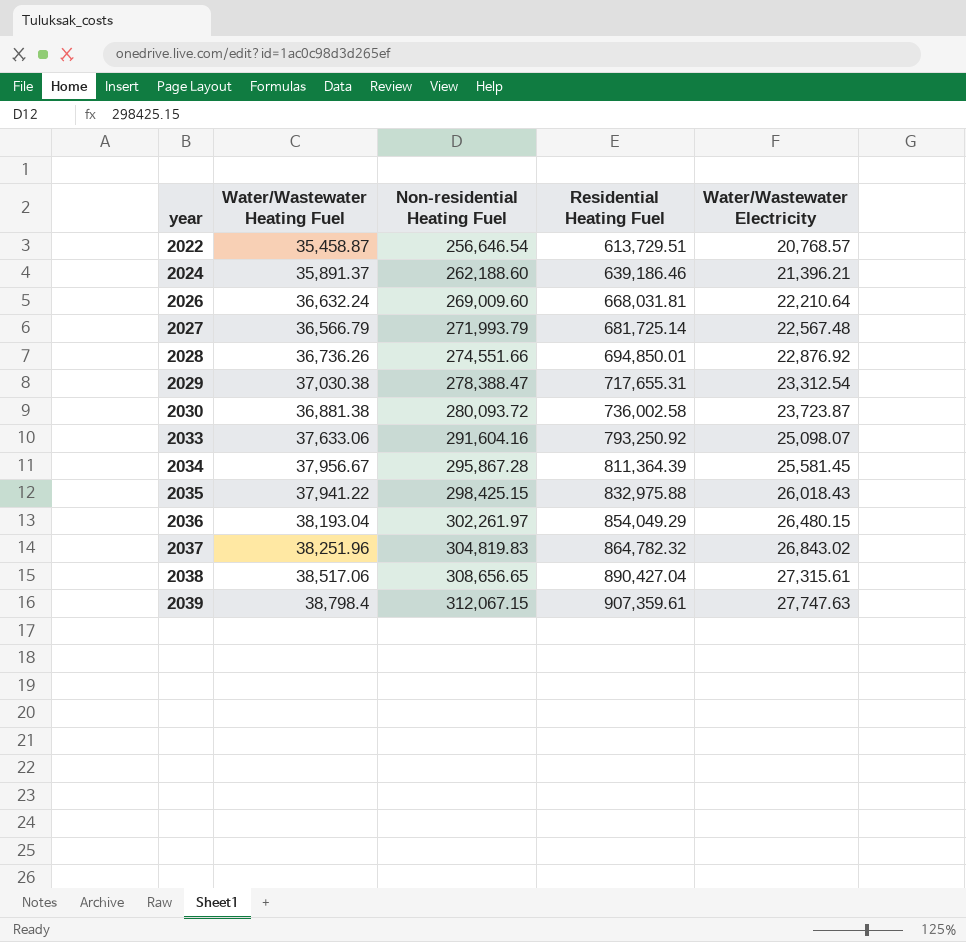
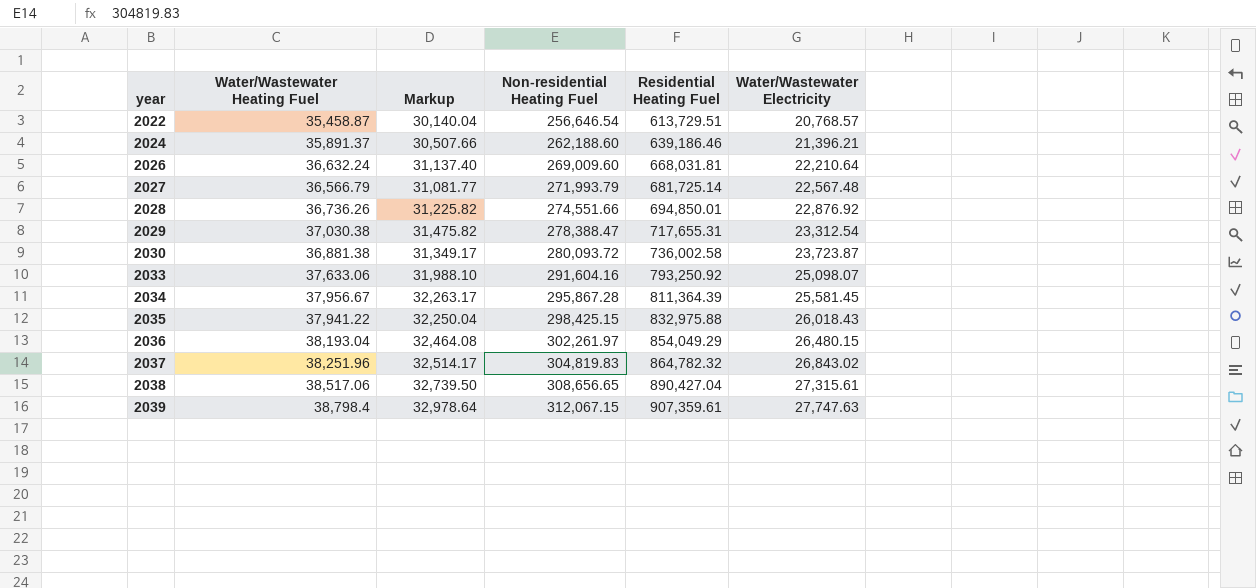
column Markup | formula: none -> [Water/Wastewater Heating Fuel] * 0.85

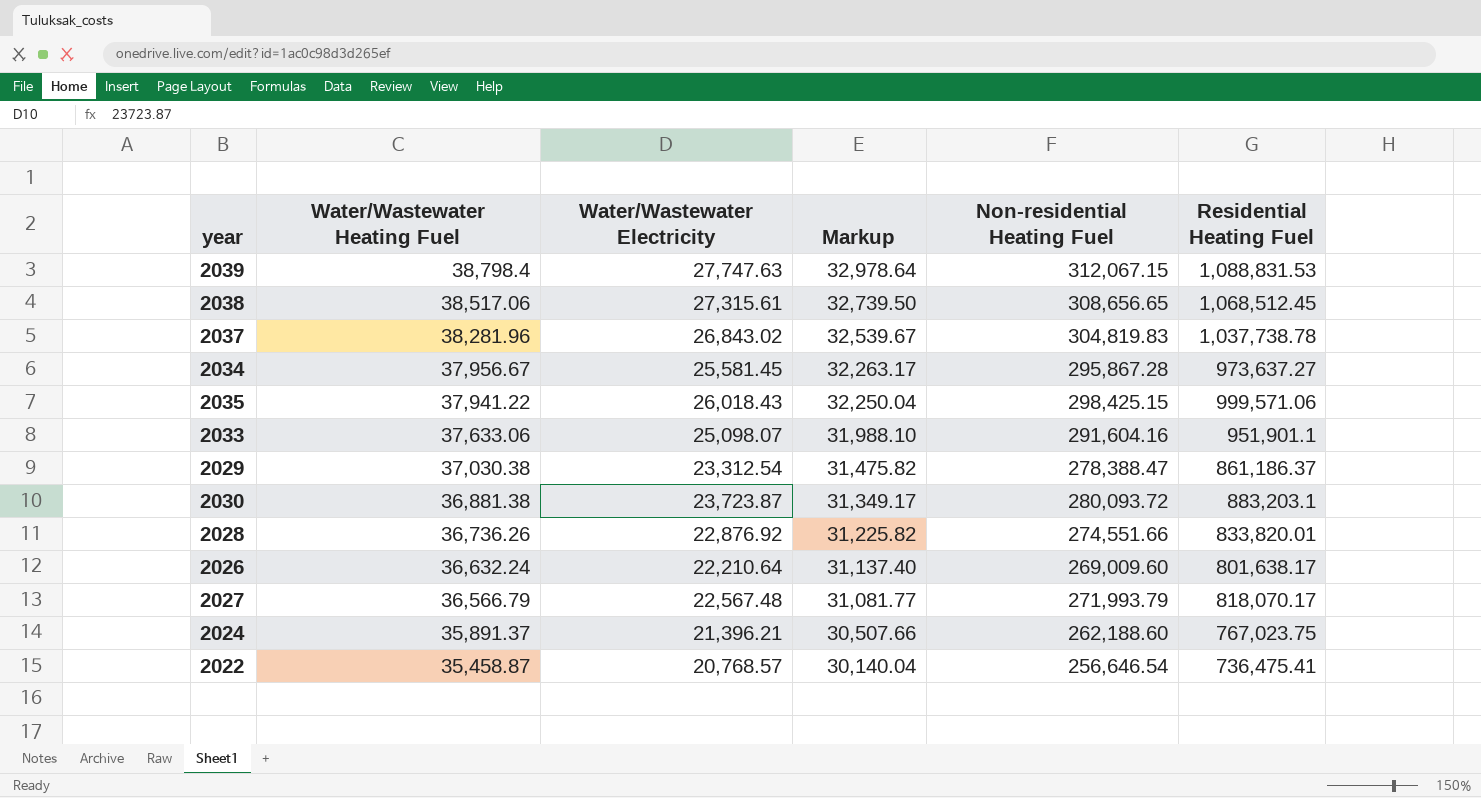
row order: year ascending -> Water/Wastewater Heating Fuel descending
column Water/Wastewater Electricity | position: 6 -> 3
row 2036: 38,193.04 | 32,464.08 | 302,261.97 | 854,049.29 | 26,480.15 -> none
2039 | Residential Heating Fuel: 907,359.61 -> 1,088,831.53
2038 | Residential Heating Fuel: 890,427.04 -> 1,068,512.45
2037 | Water/Wastewater Heating Fuel: 38,251.96 -> 38,281.96
2037 | Markup: 32,514.17 -> 32,539.67
2037 | Residential Heating Fuel: 864,782.32 -> 1,037,738.78
2034 | Residential Heating Fuel: 811,364.39 -> 973,637.27
2035 | Residential Heating Fuel: 832,975.88 -> 999,571.06
2033 | Residential Heating Fuel: 793,250.92 -> 951,901.1
2029 | Residential Heating Fuel: 717,655.31 -> 861,186.37
2030 | Residential Heating Fuel: 736,002.58 -> 883,203.1
2028 | Residential Heating Fuel: 694,850.01 -> 833,820.01
2026 | Residential Heating Fuel: 668,031.81 -> 801,638.17
2027 | Residential Heating Fuel: 681,725.14 -> 818,070.17
2024 | Residential Heating Fuel: 639,186.46 -> 767,023.75
2022 | Residential Heating Fuel: 613,729.51 -> 736,475.41

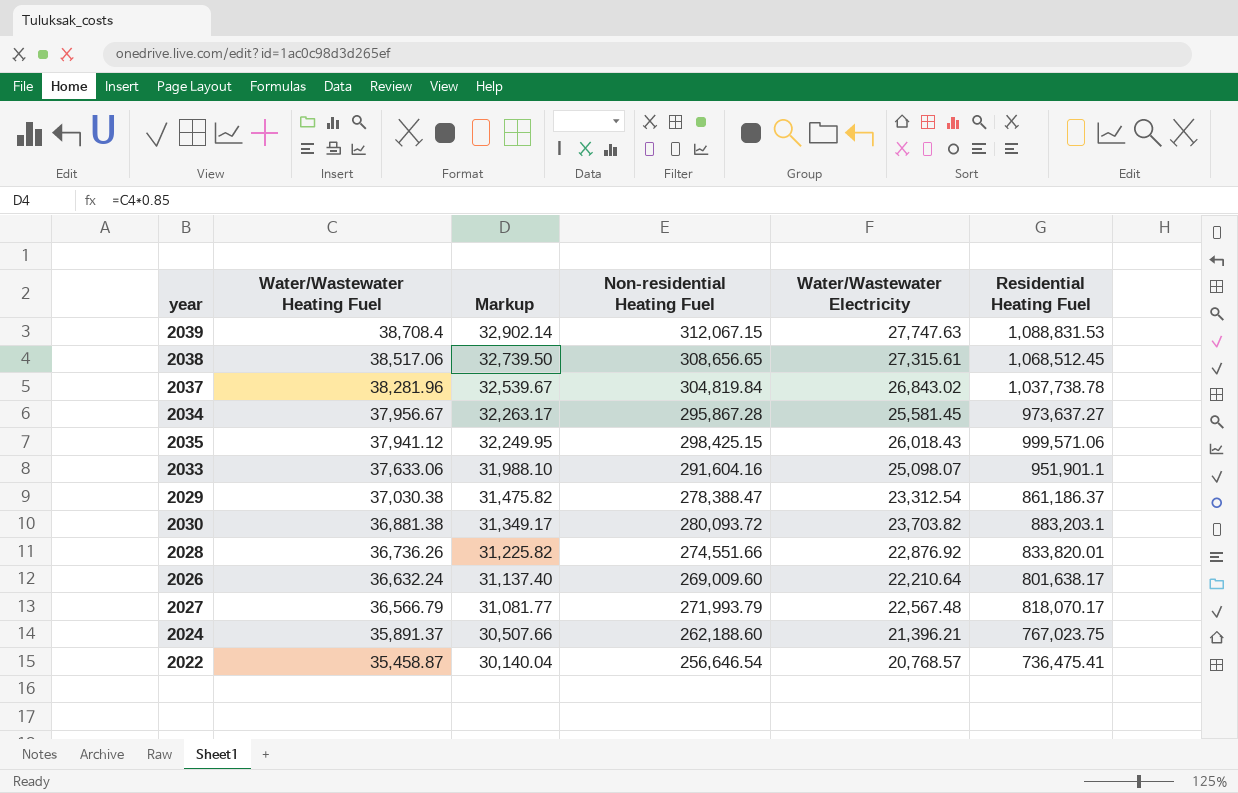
column Water/Wastewater Electricity | position: 3 -> 5
2039 | Water/Wastewater Heating Fuel: 38,798.4 -> 38,708.4
2039 | Markup: 32,978.64 -> 32,902.14
2037 | Non-residential Heating Fuel: 304,819.83 -> 304,819.84
2035 | Water/Wastewater Heating Fuel: 37,941.22 -> 37,941.12
2035 | Markup: 32,250.04 -> 32,249.95
2030 | Water/Wastewater Electricity: 23,723.87 -> 23,703.82

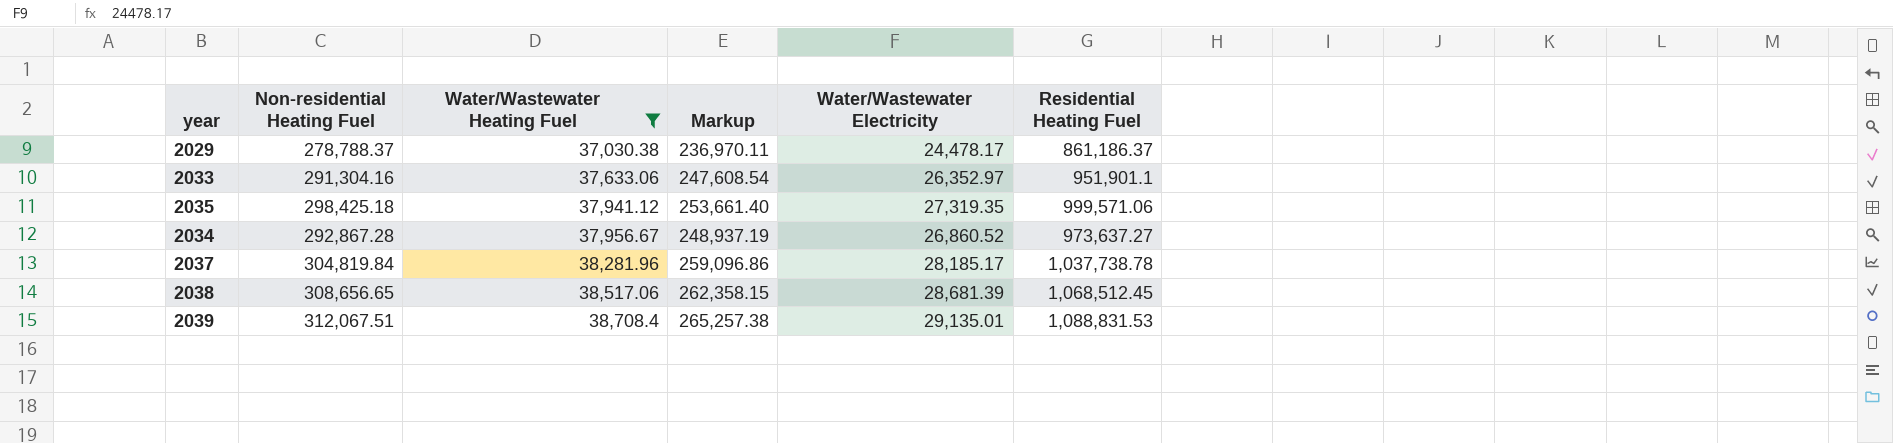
filter: none -> Water/Wastewater Heating Fuel >= 37,030.38
row order: Water/Wastewater Heating Fuel descending -> Water/Wastewater Heating Fuel ascending
column Non-residential Heating Fuel | position: 4 -> 2
column Markup | formula: [Water/Wastewater Heating Fuel] * 0.85 -> [Non-residential Heating Fuel] * 0.85
2029 | Non-residential Heating Fuel: 278,388.47 -> 278,788.37
2029 | Water/Wastewater Electricity: 23,312.54 -> 24,478.17
2033 | Non-residential Heating Fuel: 291,604.16 -> 291,304.16
2033 | Water/Wastewater Electricity: 25,098.07 -> 26,352.97
2035 | Non-residential Heating Fuel: 298,425.15 -> 298,425.18
2035 | Water/Wastewater Electricity: 26,018.43 -> 27,319.35
2034 | Non-residential Heating Fuel: 295,867.28 -> 292,867.28
2034 | Water/Wastewater Electricity: 25,581.45 -> 26,860.52
2037 | Water/Wastewater Electricity: 26,843.02 -> 28,185.17
2038 | Water/Wastewater Electricity: 27,315.61 -> 28,681.39
2039 | Non-residential Heating Fuel: 312,067.15 -> 312,067.51
2039 | Water/Wastewater Electricity: 27,747.63 -> 29,135.01

